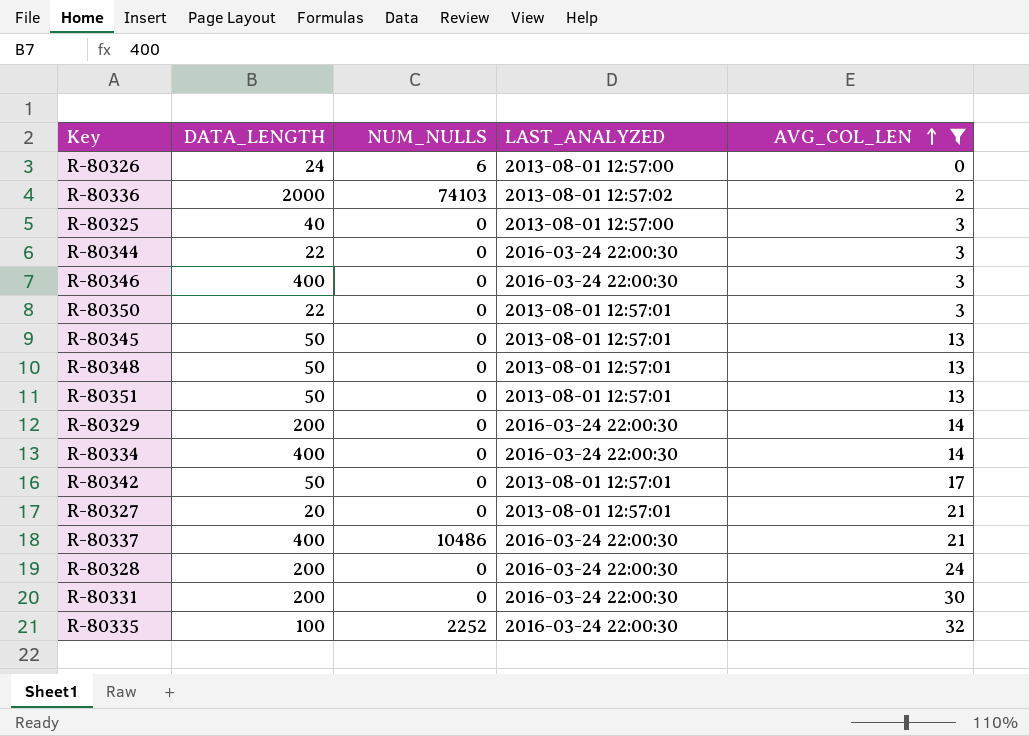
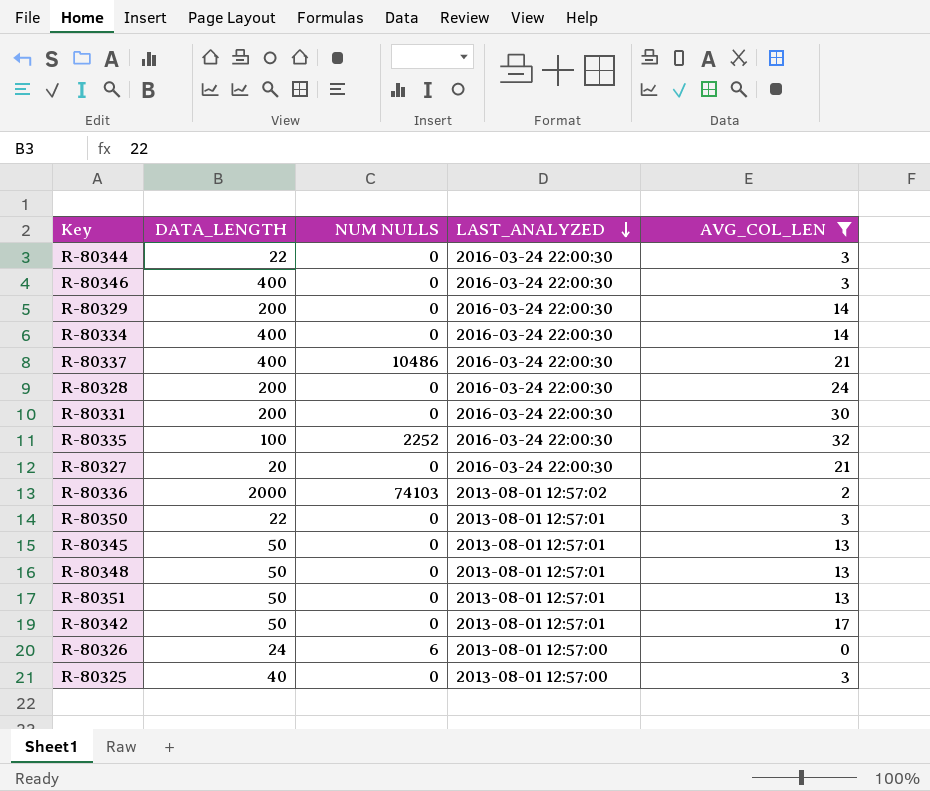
row order: AVG_COL_LEN ascending -> LAST_ANALYZED descending
column name: NUM_NULLS -> NUM NULLS
R-80327 | LAST_ANALYZED: 2013-08-01 12:57:01 -> 2016-03-24 22:00:30

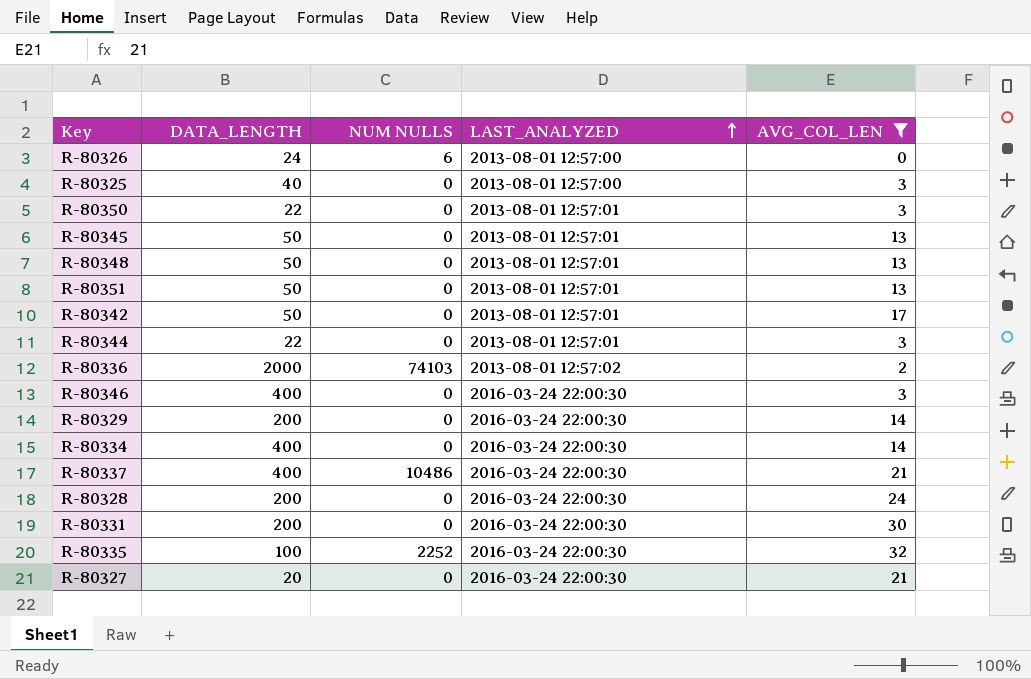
row order: LAST_ANALYZED descending -> LAST_ANALYZED ascending
R-80344 | LAST_ANALYZED: 2016-03-24 22:00:30 -> 2013-08-01 12:57:01

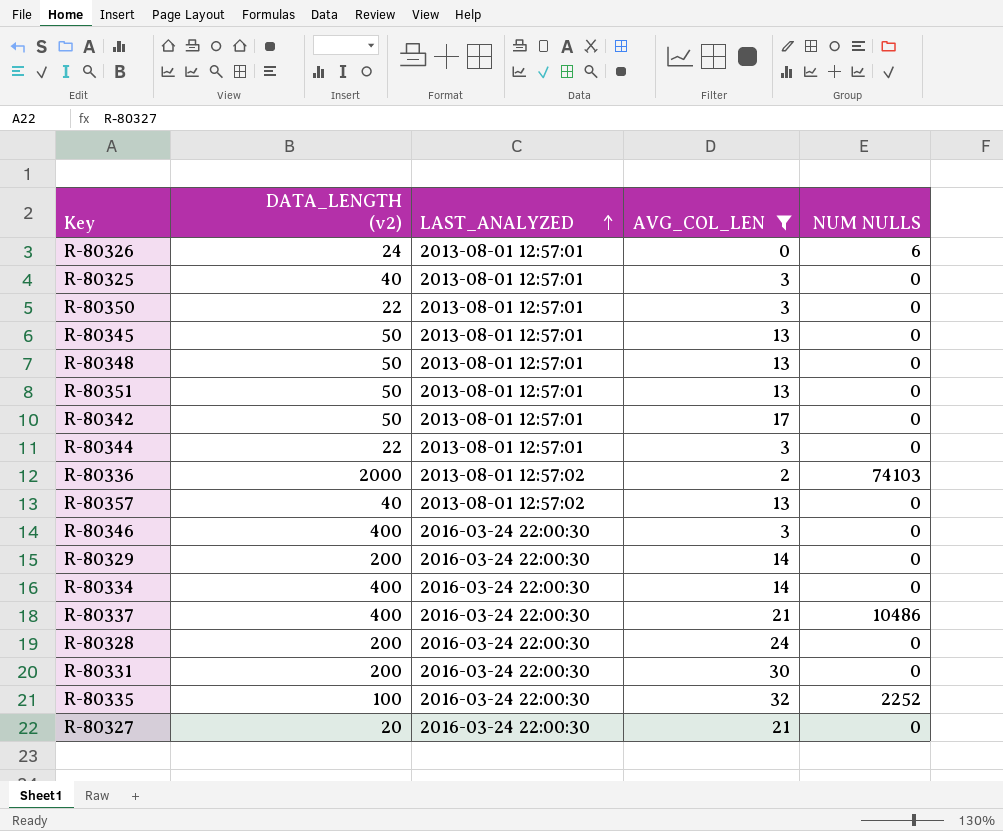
column name: DATA_LENGTH -> DATA_LENGTH (v2)
column NUM NULLS | position: 3 -> 5
R-80326 | LAST_ANALYZED: 2013-08-01 12:57:00 -> 2013-08-01 12:57:01
R-80325 | LAST_ANALYZED: 2013-08-01 12:57:00 -> 2013-08-01 12:57:01
row R-80357: none -> 40 | 2013-08-01 12:57:02 | 13 | 0

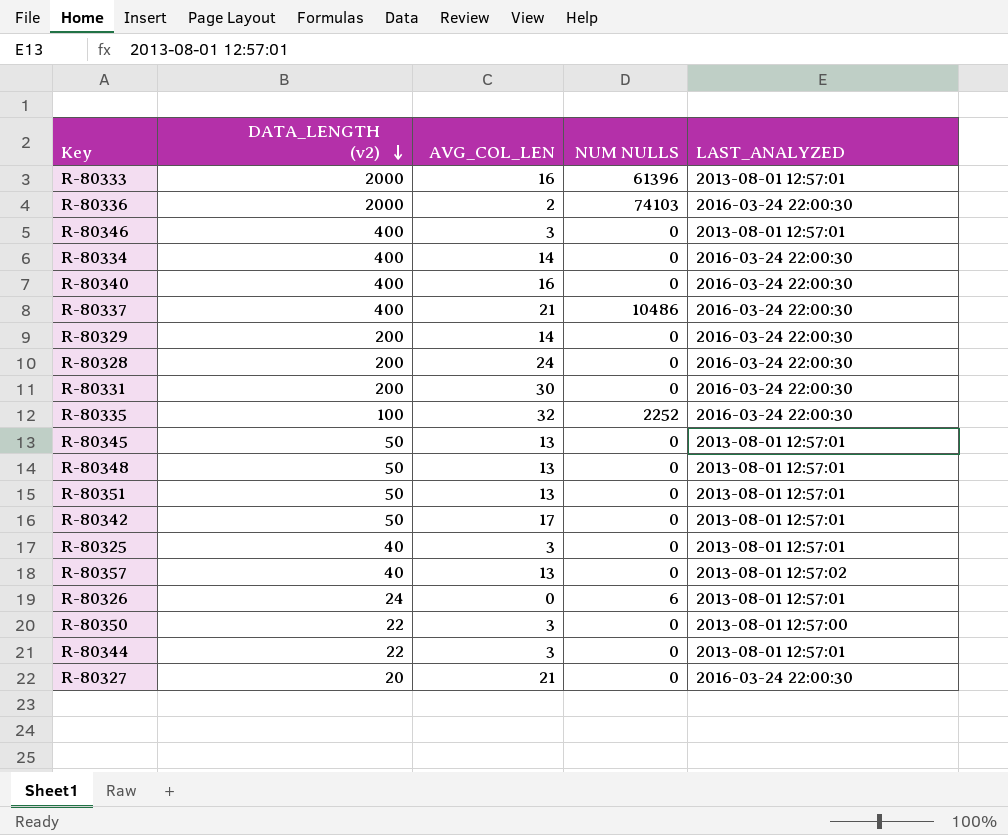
filter: AVG_COL_LEN != 16 -> none
row order: LAST_ANALYZED ascending -> DATA_LENGTH (v2) descending
column LAST_ANALYZED | position: 3 -> 5
R-80336 | LAST_ANALYZED: 2013-08-01 12:57:02 -> 2016-03-24 22:00:30
R-80346 | LAST_ANALYZED: 2016-03-24 22:00:30 -> 2013-08-01 12:57:01
R-80350 | LAST_ANALYZED: 2013-08-01 12:57:01 -> 2013-08-01 12:57:00

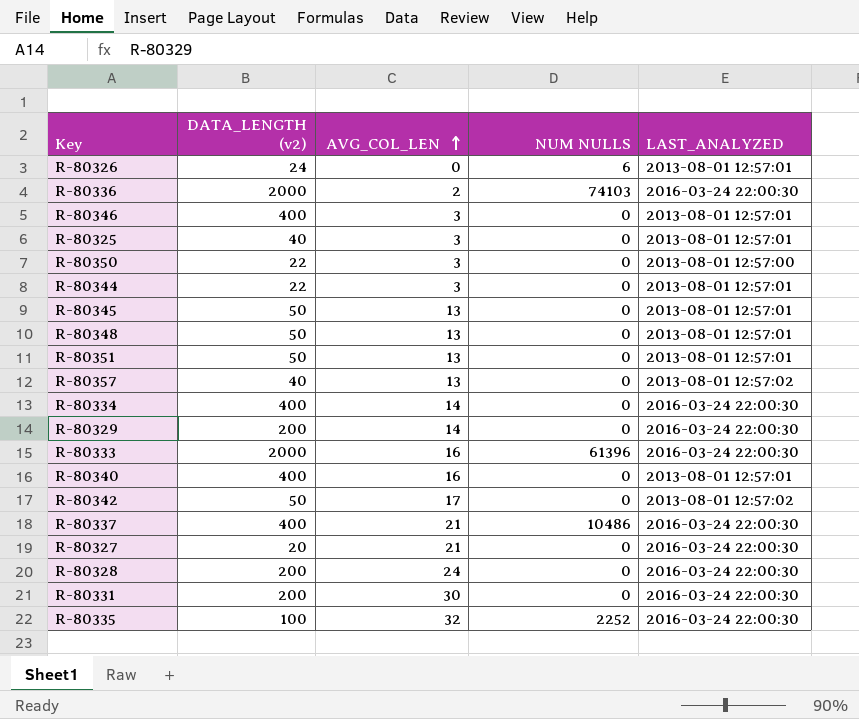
row order: DATA_LENGTH (v2) descending -> AVG_COL_LEN ascending
R-80333 | LAST_ANALYZED: 2013-08-01 12:57:01 -> 2016-03-24 22:00:30
R-80340 | LAST_ANALYZED: 2016-03-24 22:00:30 -> 2013-08-01 12:57:01
R-80342 | LAST_ANALYZED: 2013-08-01 12:57:01 -> 2013-08-01 12:57:02

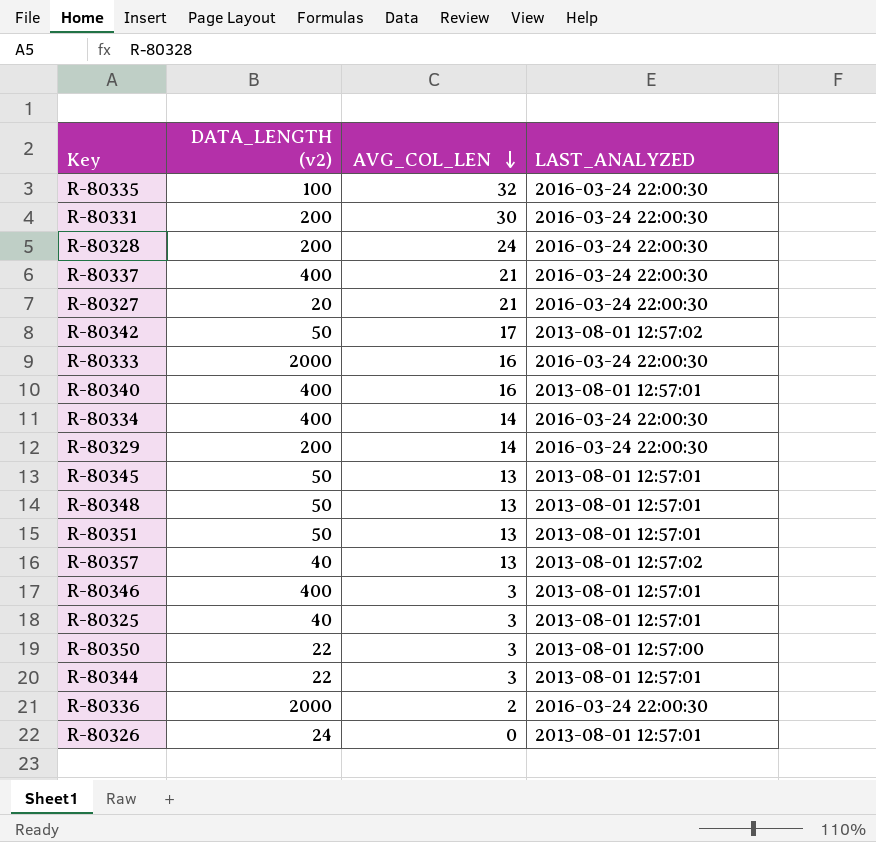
row order: AVG_COL_LEN ascending -> AVG_COL_LEN descending
column NUM NULLS | position: 4 -> none

